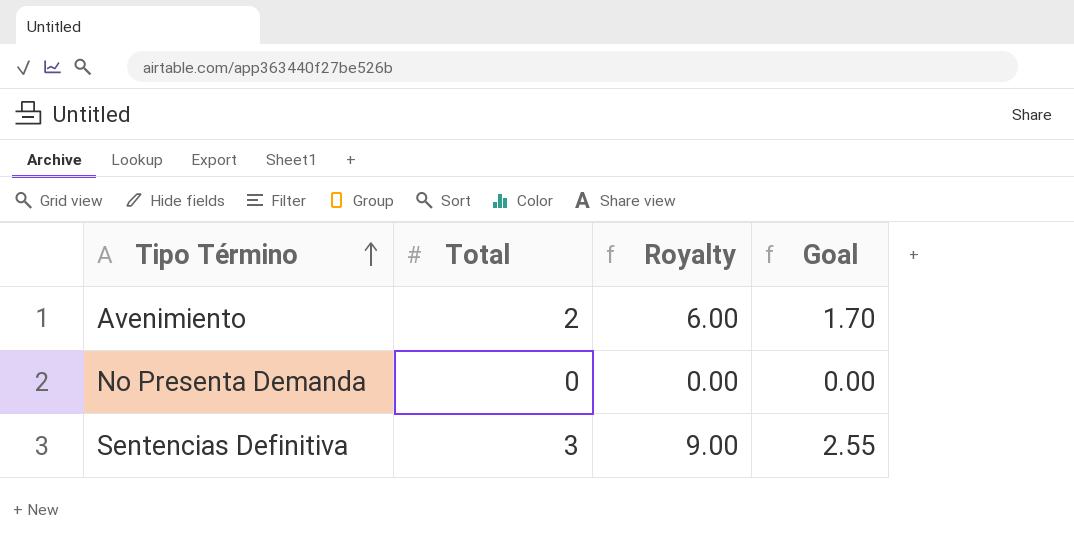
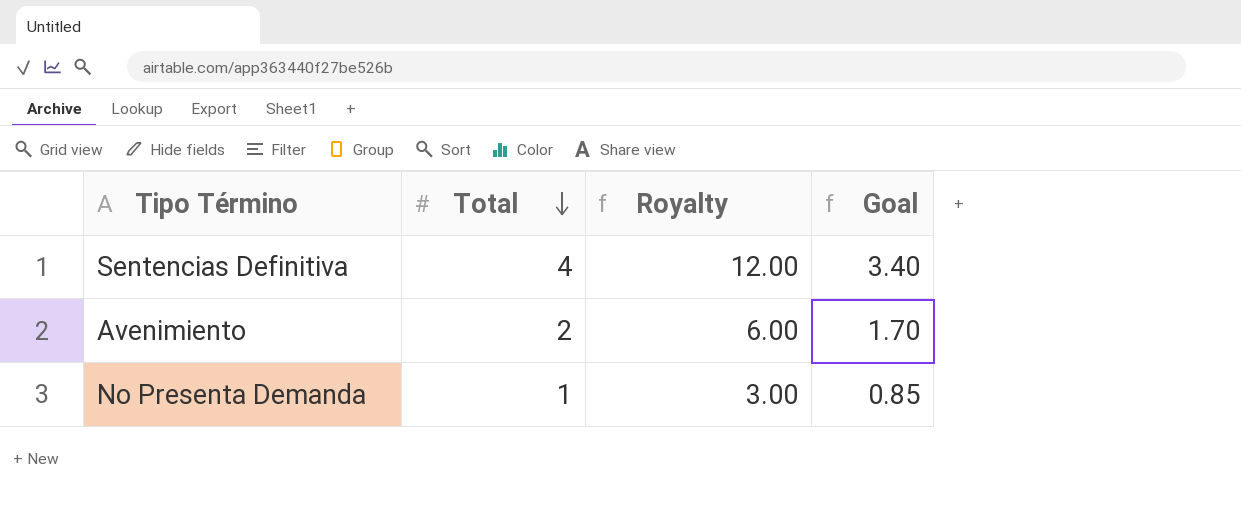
row order: Tipo Término ascending -> Total descending
Sentencias Definitiva | Total: 3 -> 4
Sentencias Definitiva | Royalty: 9.00 -> 12.00
Sentencias Definitiva | Goal: 2.55 -> 3.40
No Presenta Demanda | Total: 0 -> 1
No Presenta Demanda | Royalty: 0.00 -> 3.00
No Presenta Demanda | Goal: 0.00 -> 0.85

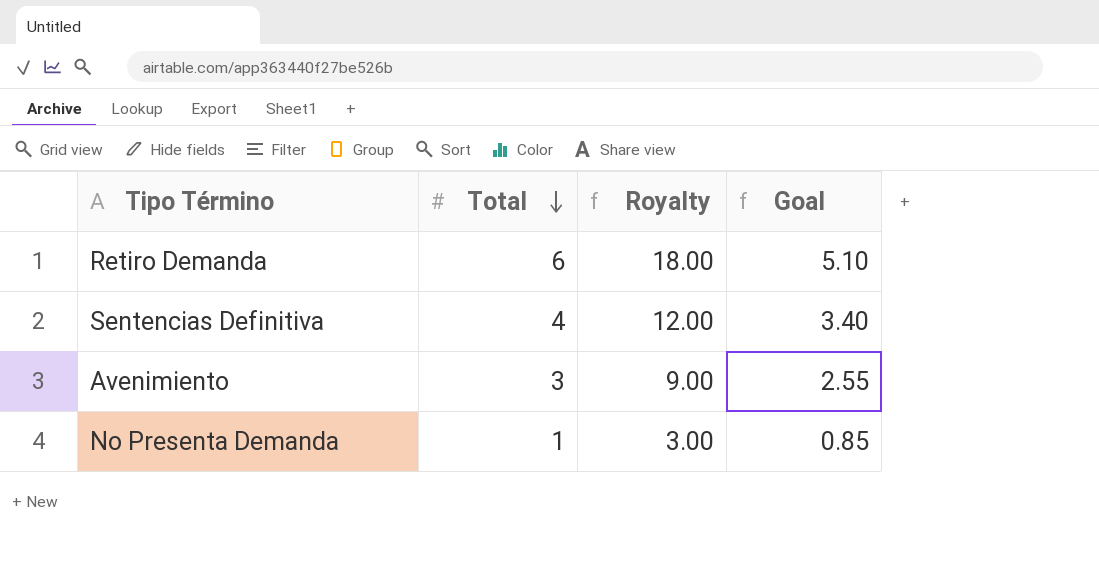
row Retiro Demanda: none -> 6 | 18.00 | 5.10
Avenimiento | Total: 2 -> 3
Avenimiento | Royalty: 6.00 -> 9.00
Avenimiento | Goal: 1.70 -> 2.55

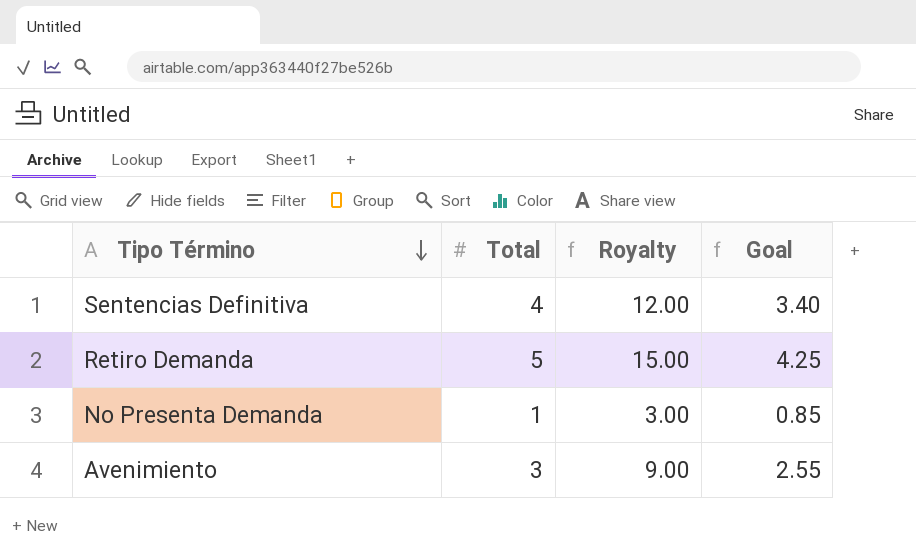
row order: Total descending -> Tipo Término descending
Retiro Demanda | Total: 6 -> 5
Retiro Demanda | Royalty: 18.00 -> 15.00
Retiro Demanda | Goal: 5.10 -> 4.25

